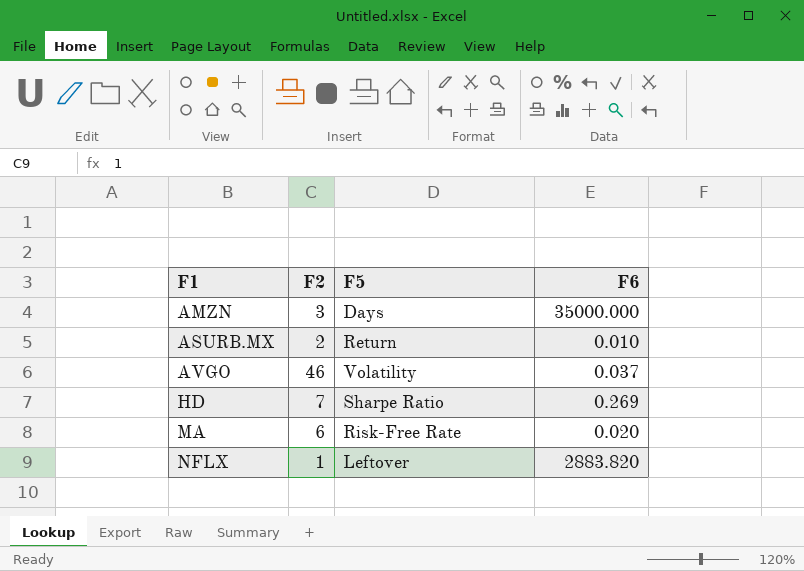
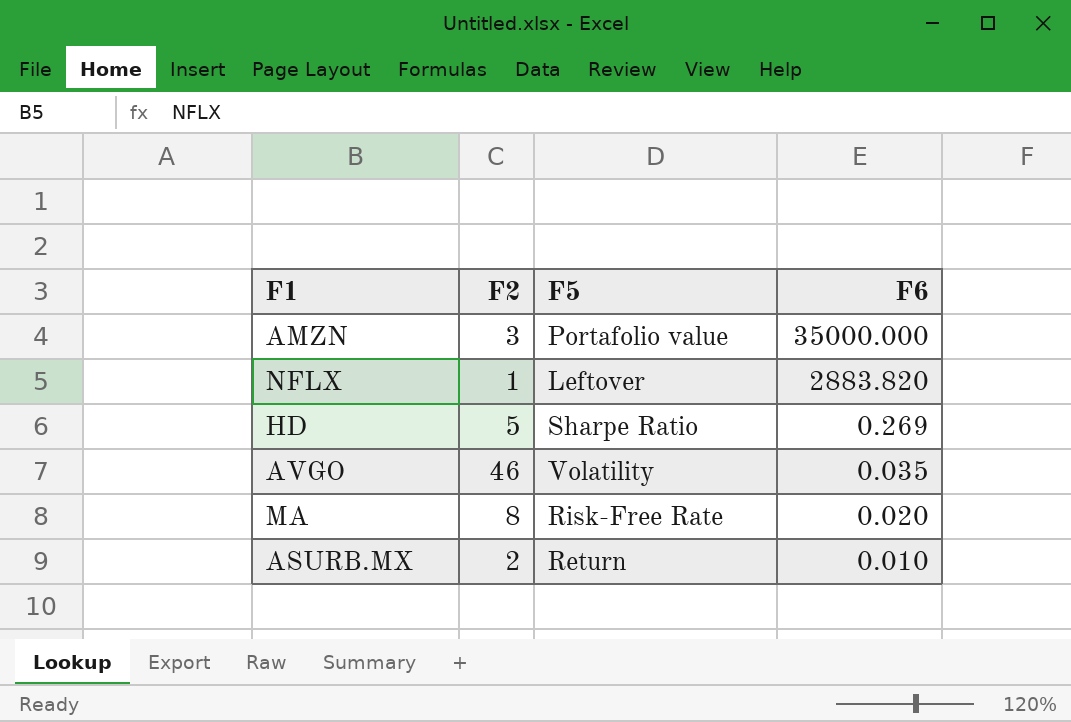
row order: F1 ascending -> F6 descending
AMZN | F5: Days -> Portafolio value
HD | F2: 7 -> 5
AVGO | F6: 0.037 -> 0.035
MA | F2: 6 -> 8

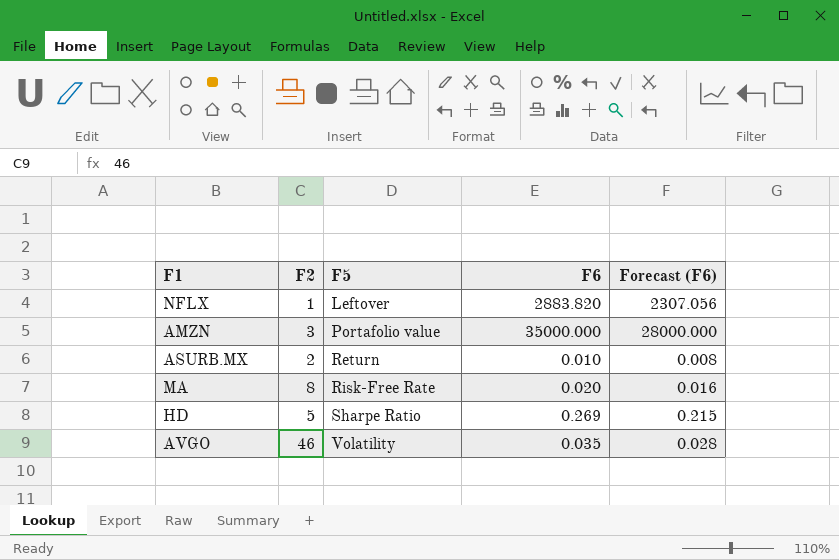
row order: F6 descending -> F5 ascending
column Forecast (F6) | formula: none -> [F6] * 0.8

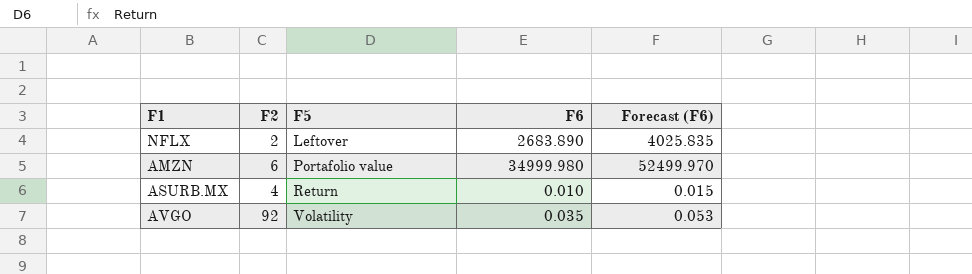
column Forecast (F6) | formula: [F6] * 0.8 -> [F6] * 1.5
row MA: 8 | Risk-Free Rate | 0.020 | 0.016 -> none
row HD: 5 | Sharpe Ratio | 0.269 | 0.215 -> none
NFLX | F2: 1 -> 2
NFLX | F6: 2883.820 -> 2683.890
AMZN | F2: 3 -> 6
AMZN | F6: 35000.000 -> 34999.980
ASURB.MX | F2: 2 -> 4
AVGO | F2: 46 -> 92

